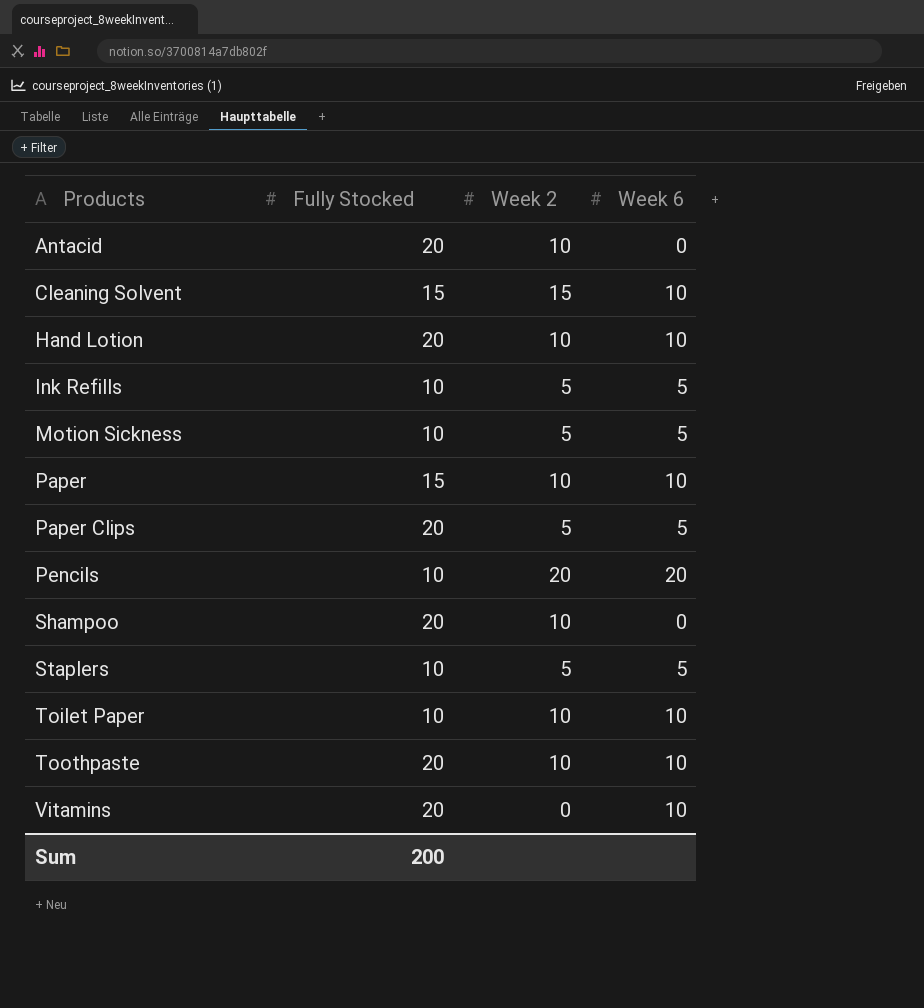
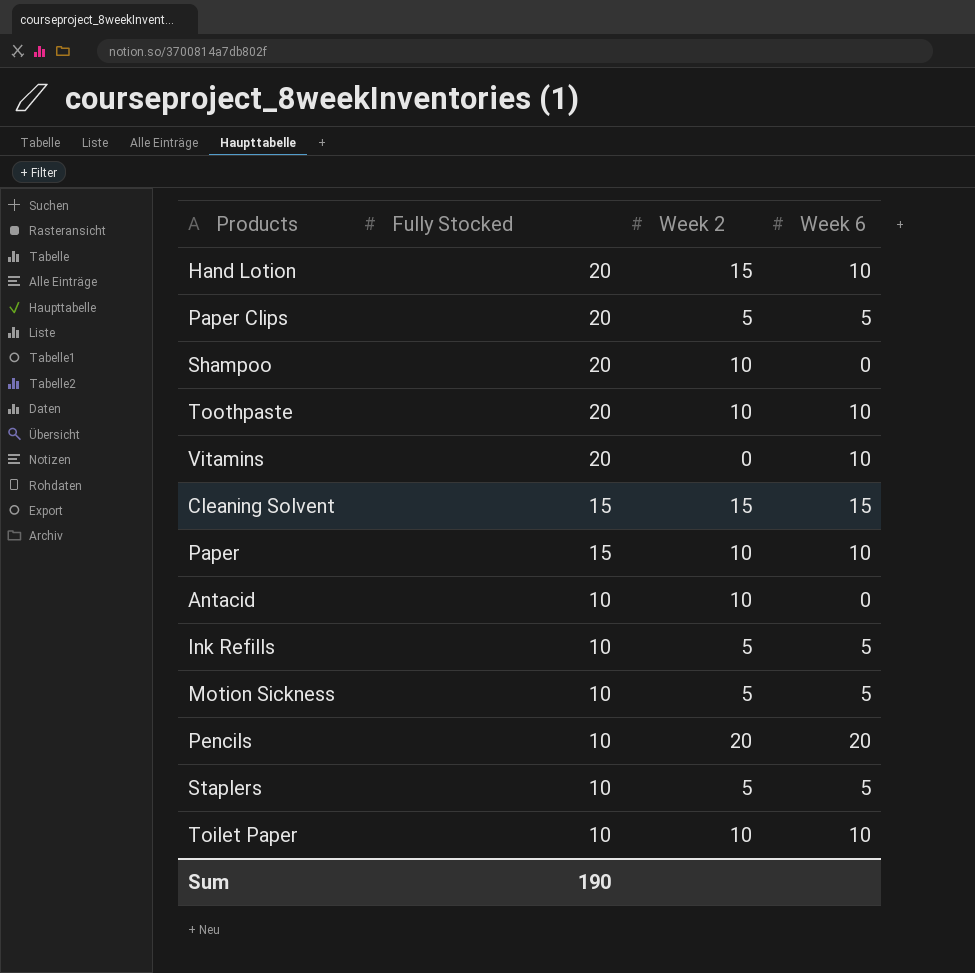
row order: Products ascending -> Fully Stocked descending
Hand Lotion | Week 2: 10 -> 15
Cleaning Solvent | Week 6: 10 -> 15
Antacid | Fully Stocked: 20 -> 10
Sum | Fully Stocked: 200 -> 190

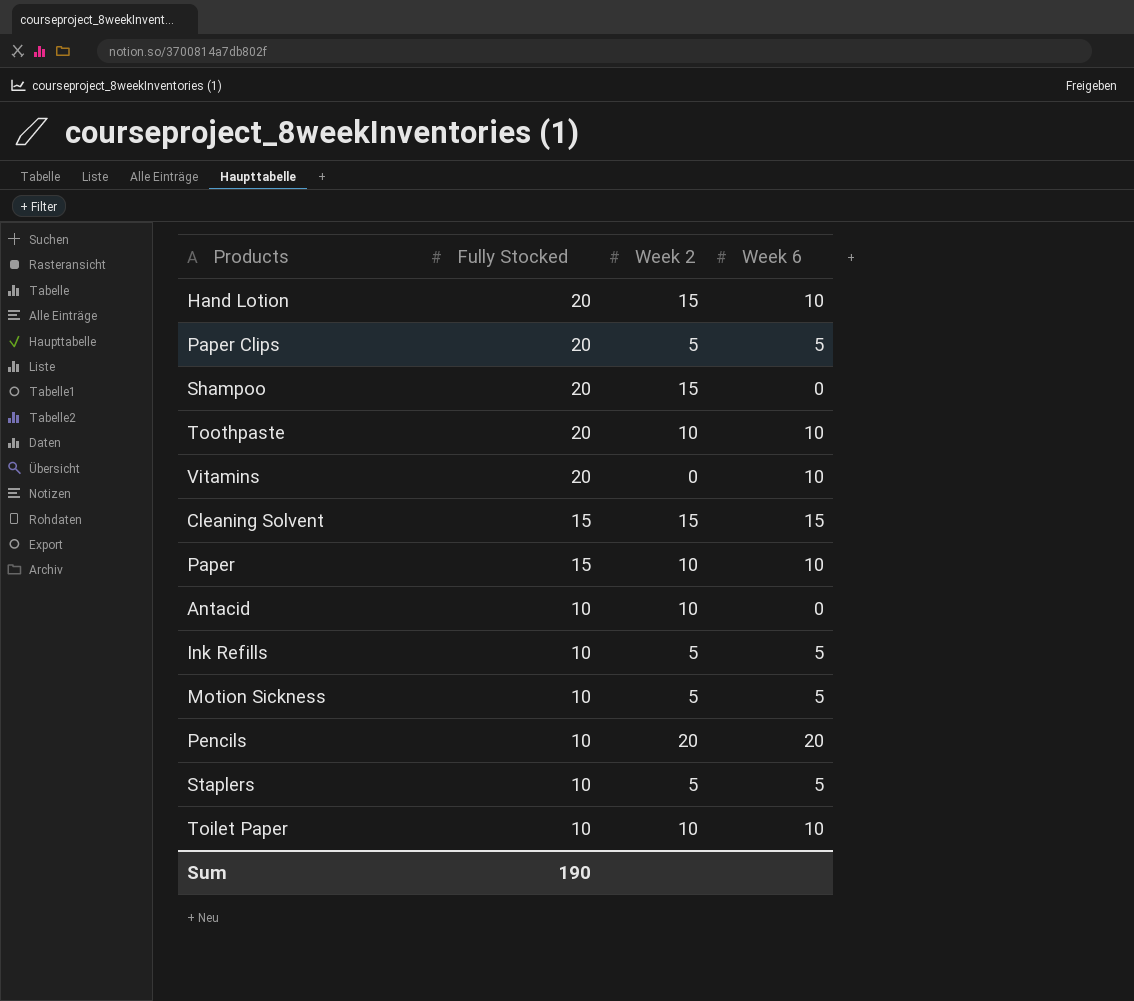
Shampoo | Week 2: 10 -> 15

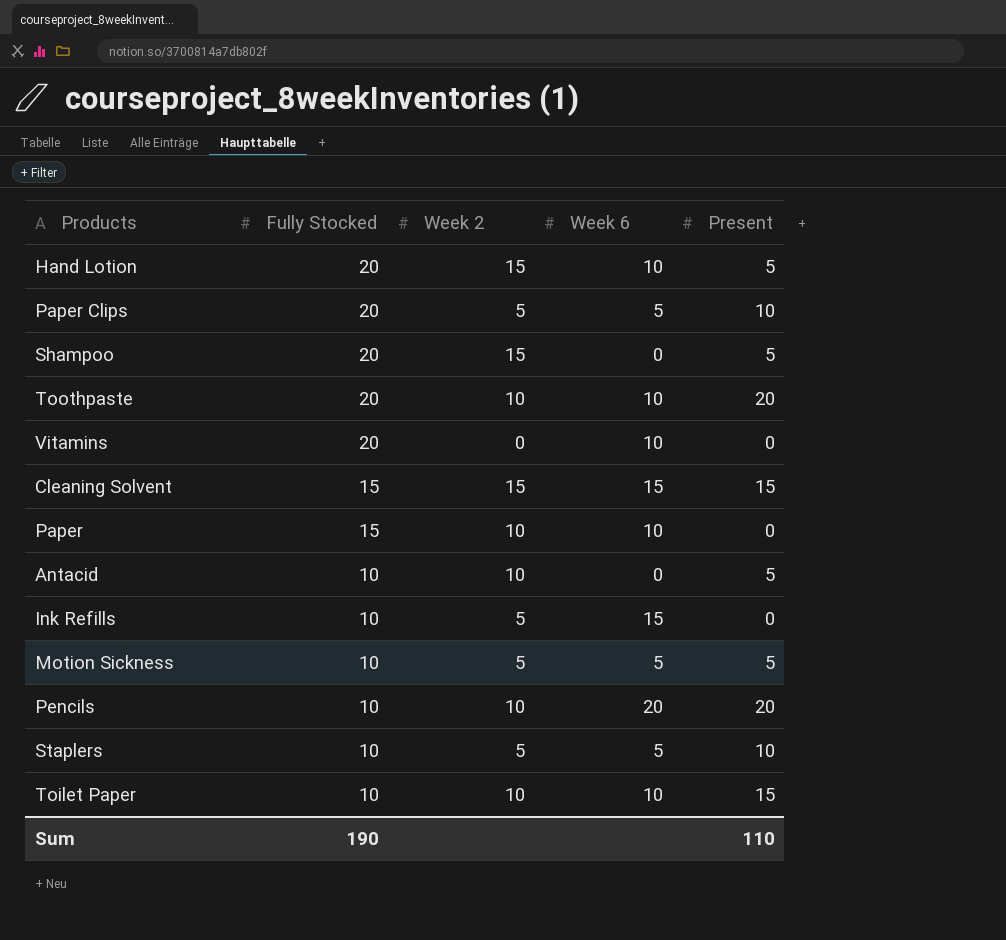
column Present | position: none -> 5
Ink Refills | Week 6: 5 -> 15
Pencils | Week 2: 20 -> 10

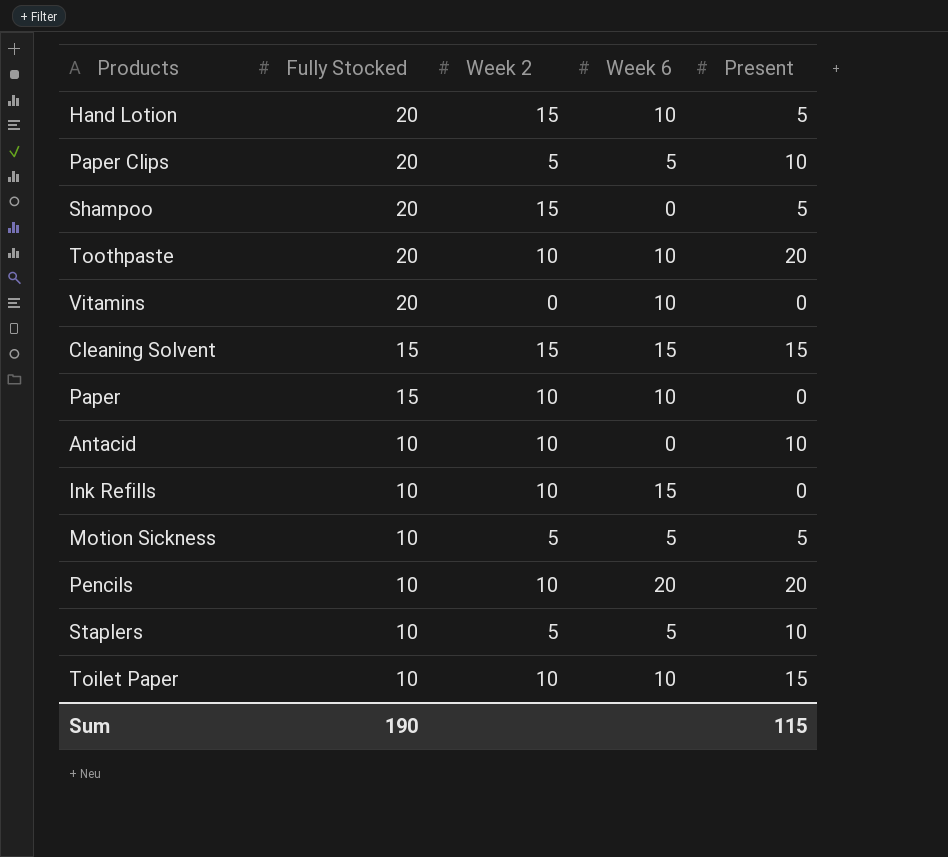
Antacid | Present: 5 -> 10
Ink Refills | Week 2: 5 -> 10
Sum | Present: 110 -> 115

